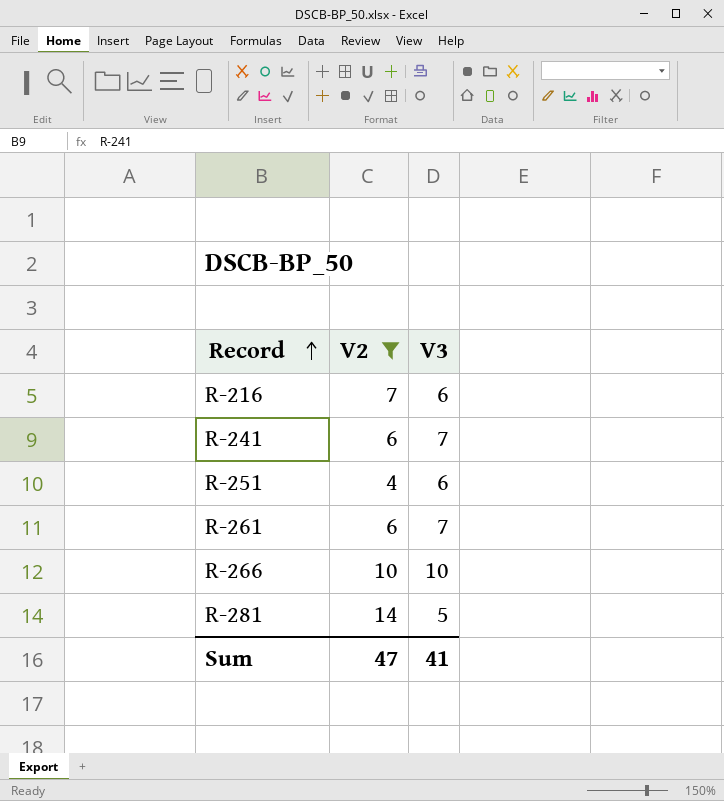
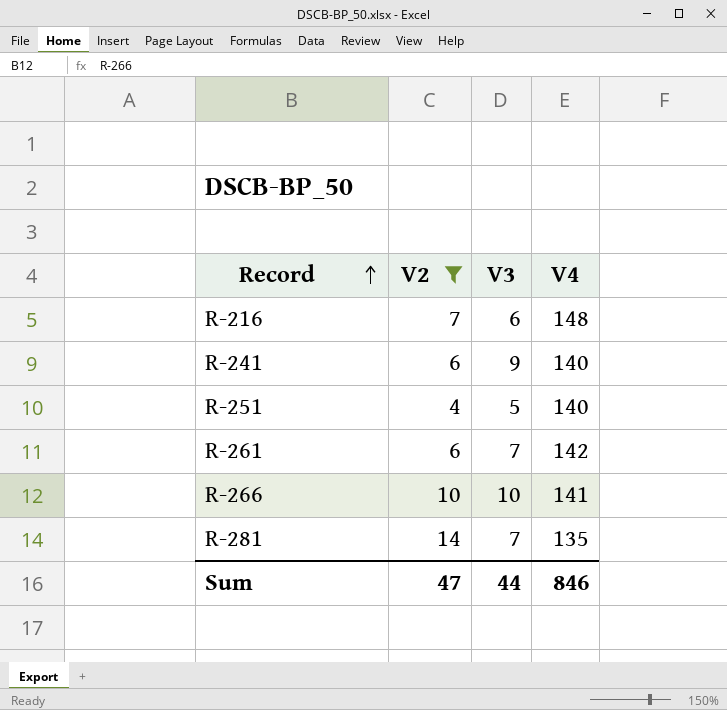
column V4 | position: none -> 4
R-241 | V3: 7 -> 9
R-251 | V3: 6 -> 5
R-281 | V3: 5 -> 7
Sum | V3: 41 -> 44

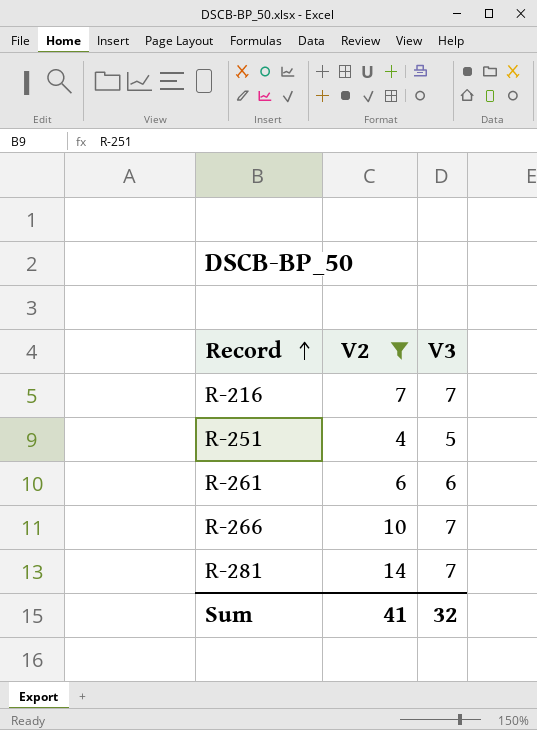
column V4 | position: 4 -> none
row R-241: 6 | 9 | 140 -> none
R-216 | V3: 6 -> 7
R-261 | V3: 7 -> 6
R-266 | V3: 10 -> 7
Sum | V2: 47 -> 41
Sum | V3: 44 -> 32

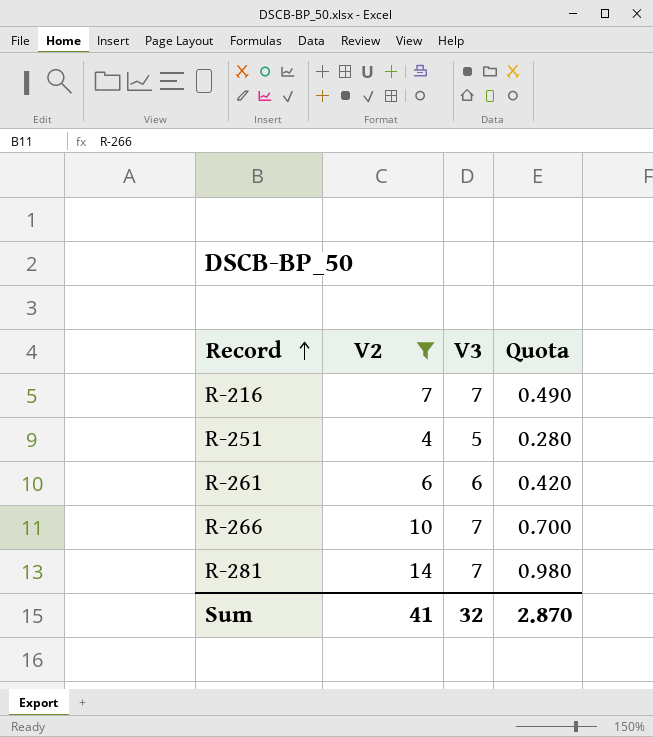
column Quota | formula: none -> [V2] * 0.07

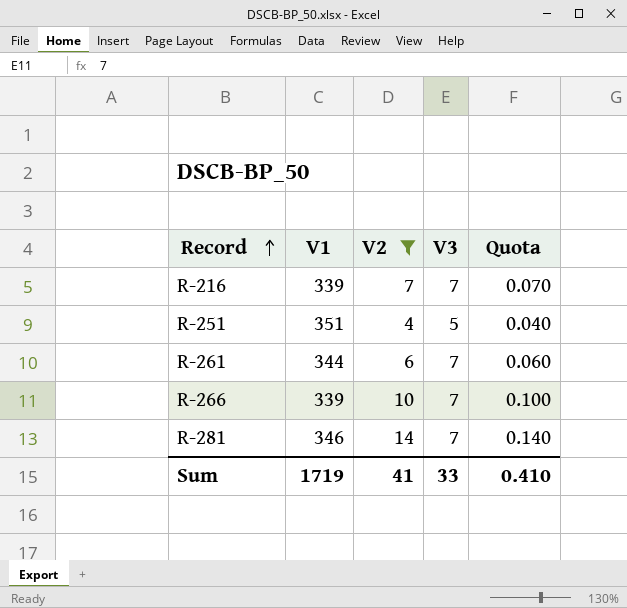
column V1 | position: none -> 2
column Quota | formula: [V2] * 0.07 -> [V2] * 0.01
R-261 | V3: 6 -> 7
Sum | V3: 32 -> 33
Sum | Quota: 2.870 -> 0.410

